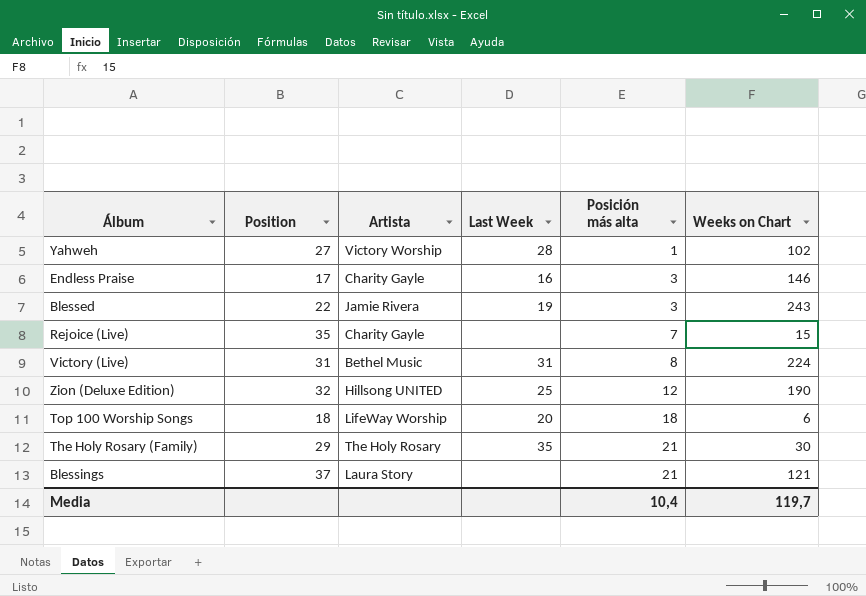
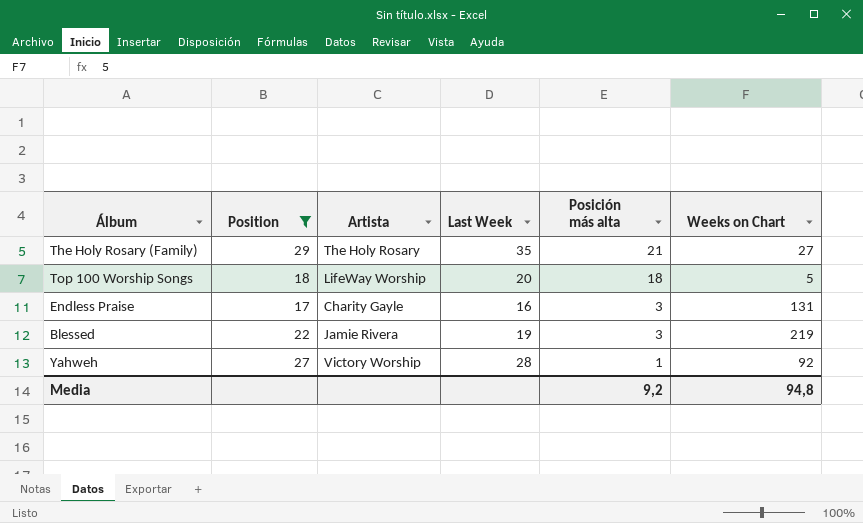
filter: none -> Position <= 29
row order: Posición más alta ascending -> Posición más alta descending
The Holy Rosary (Family) | Weeks on Chart: 30 -> 27
Top 100 Worship Songs | Weeks on Chart: 6 -> 5
Endless Praise | Weeks on Chart: 146 -> 131
Blessed | Weeks on Chart: 243 -> 219
Yahweh | Weeks on Chart: 102 -> 92
Media | Posición más alta: 10,4 -> 9,2
Media | Weeks on Chart: 119,7 -> 94,8

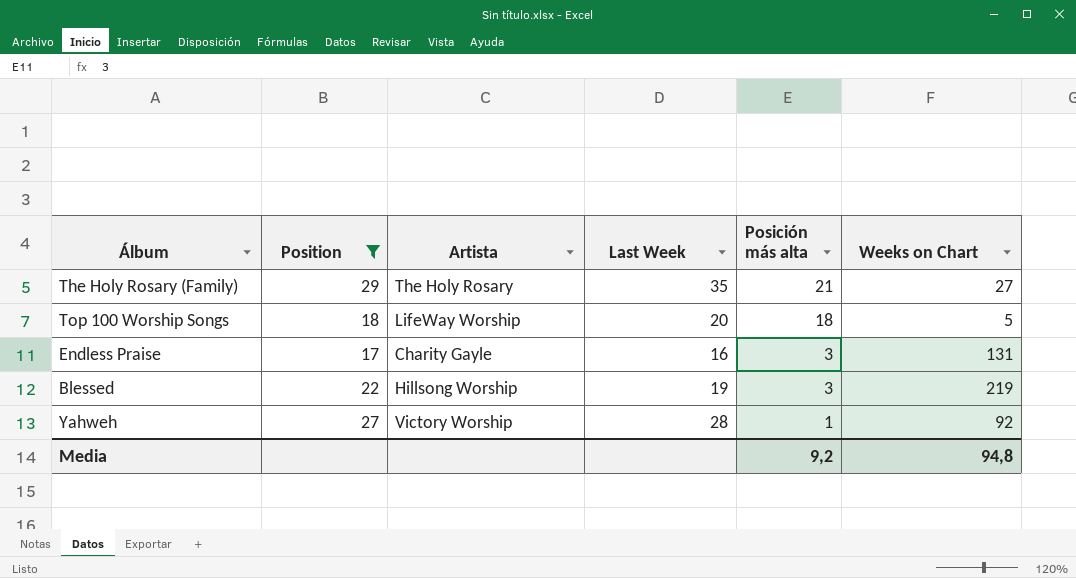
Blessed | Artista: Jamie Rivera -> Hillsong Worship

